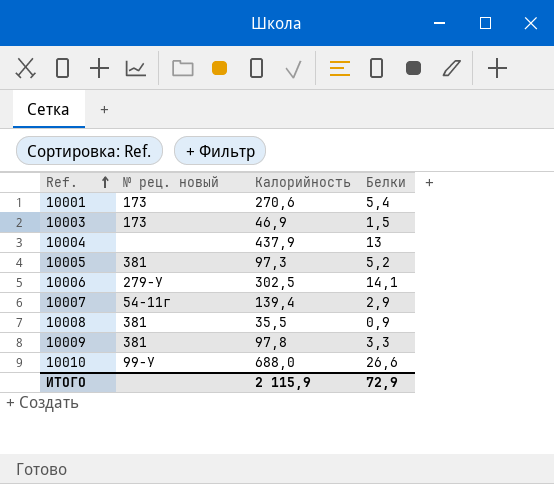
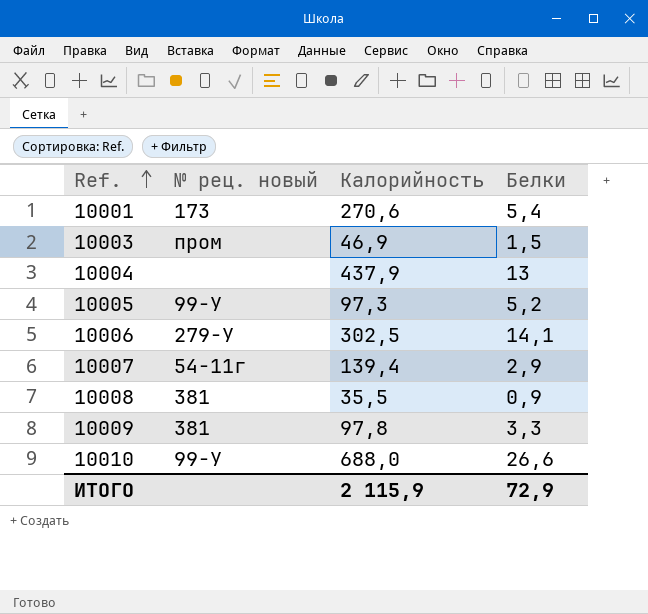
10003 | № рец. новый: 173 -> пром
10005 | № рец. новый: 381 -> 99-У

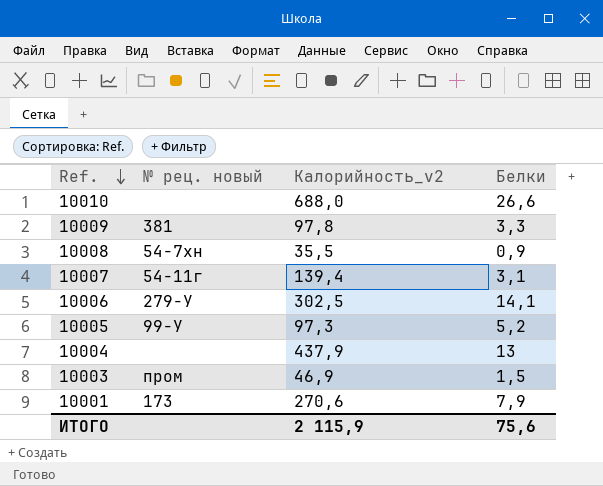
row order: Ref. ascending -> Ref. descending
column name: Калорийность -> Калорийность_v2
10010 | № рец. новый: 99-У -> none
10008 | № рец. новый: 381 -> 54-7хн
10007 | Белки: 2,9 -> 3,1
10001 | Белки: 5,4 -> 7,9
ИТОГО | Белки: 72,9 -> 75,6

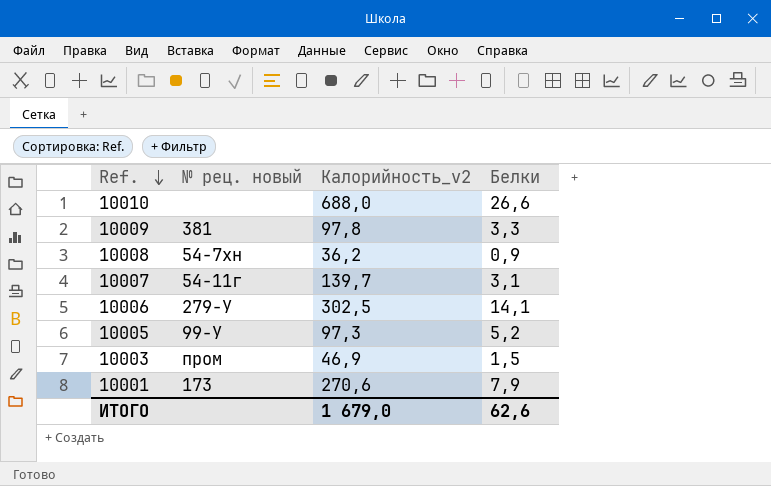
row 10004: none | 437,9 | 13 -> none
10008 | Калорийность_v2: 35,5 -> 36,2
10007 | Калорийность_v2: 139,4 -> 139,7
ИТОГО | Калорийность_v2: 2 115,9 -> 1 679,0
ИТОГО | Белки: 75,6 -> 62,6

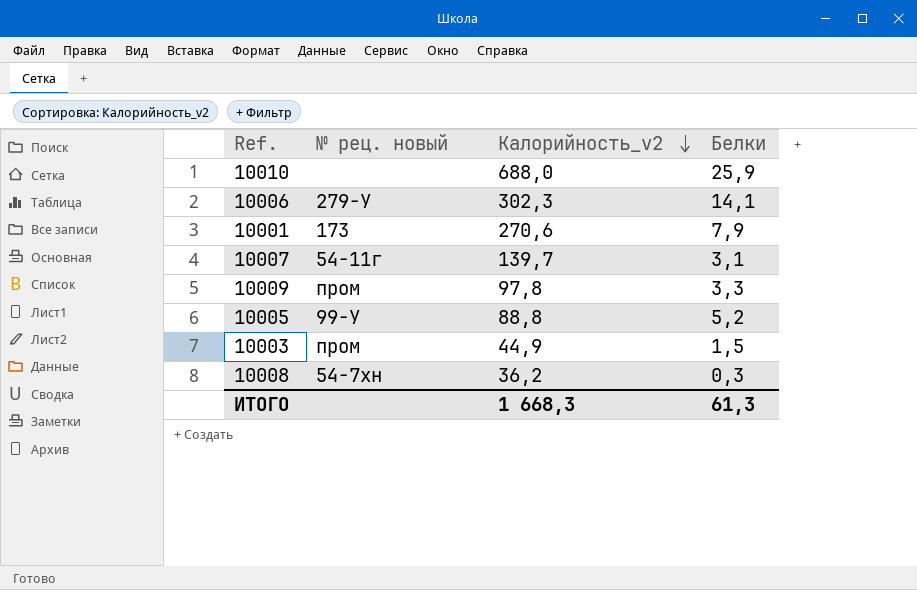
row order: Ref. descending -> Калорийность_v2 descending
10010 | Белки: 26,6 -> 25,9
10006 | Калорийность_v2: 302,5 -> 302,3
10009 | № рец. новый: 381 -> пром
10005 | Калорийность_v2: 97,3 -> 88,8
10003 | Калорийность_v2: 46,9 -> 44,9
10008 | Белки: 0,9 -> 0,3
ИТОГО | Калорийность_v2: 1 679,0 -> 1 668,3
ИТОГО | Белки: 62,6 -> 61,3

